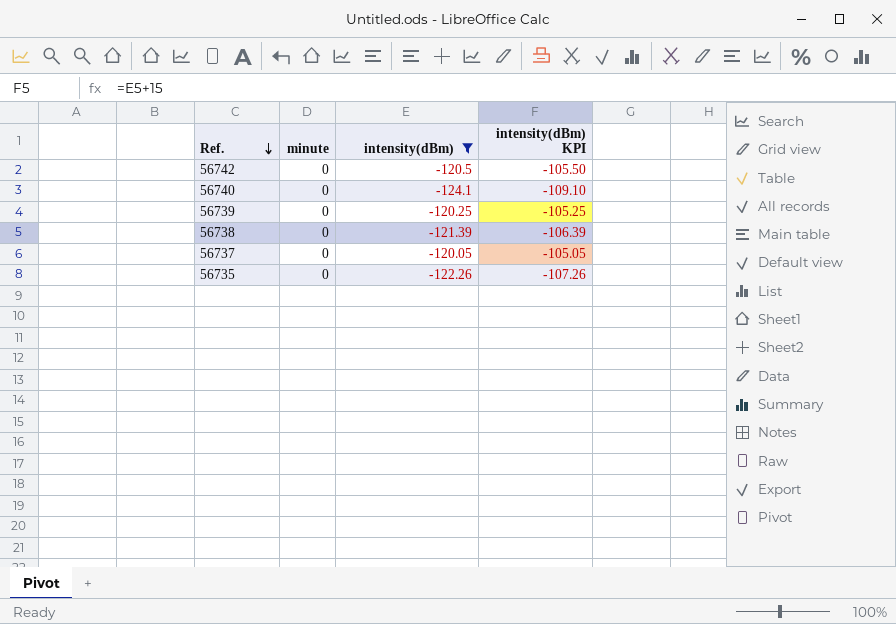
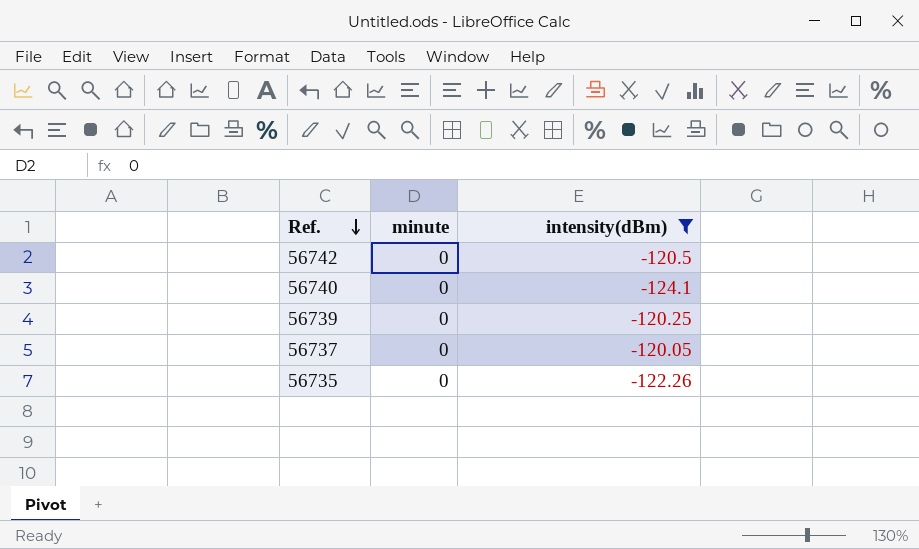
column intensity(dBm) KPI | formula: [intensity(dBm)] + 15 -> none
row 56738: 0 | -121.39 | -106.39 -> none

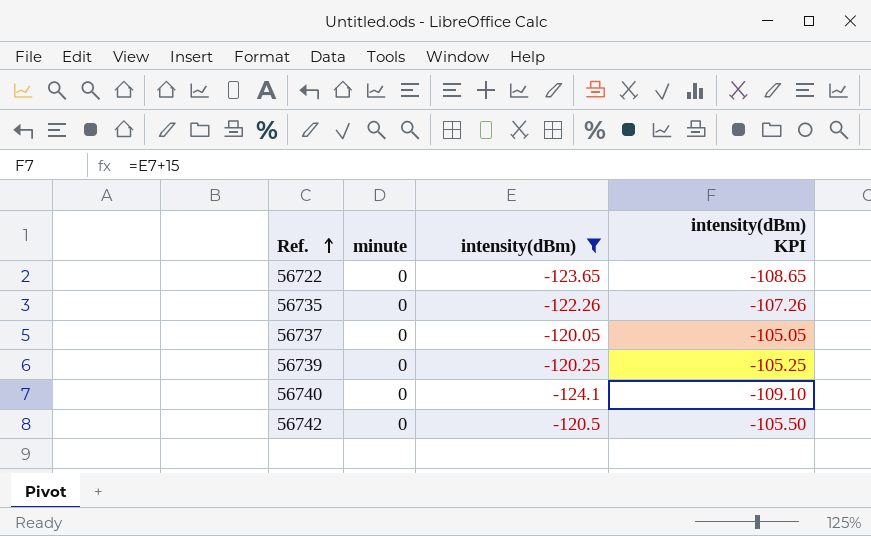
row order: Ref. descending -> Ref. ascending
column intensity(dBm) KPI | formula: none -> [intensity(dBm)] + 15
row 56722: none -> 0 | -123.65 | -108.65

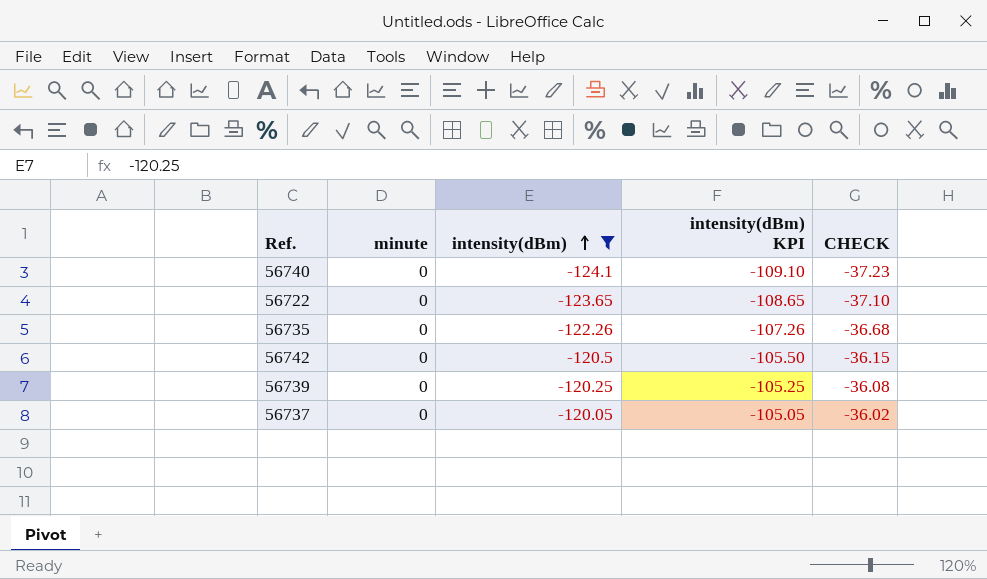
row order: Ref. ascending -> intensity(dBm) ascending
column CHECK | formula: none -> [intensity(dBm)] * 0.3

